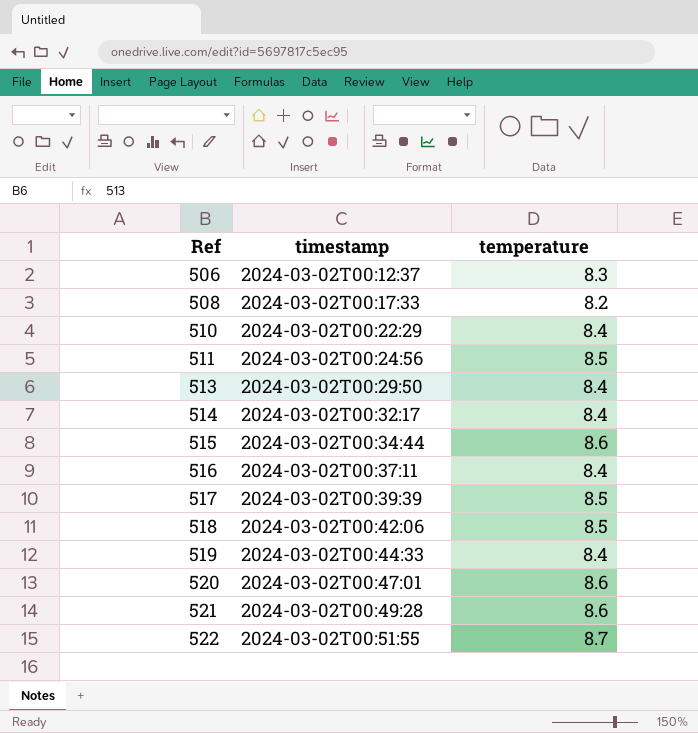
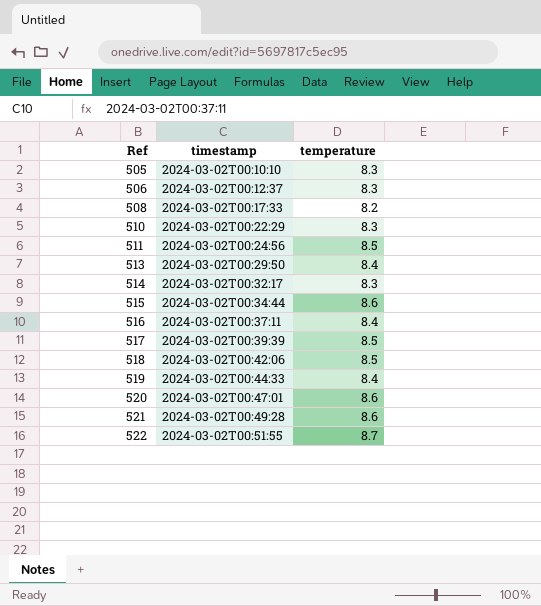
row 505: none -> 2024-03-02T00:10:10 | 8.3
510 | temperature: 8.4 -> 8.3
514 | temperature: 8.4 -> 8.3

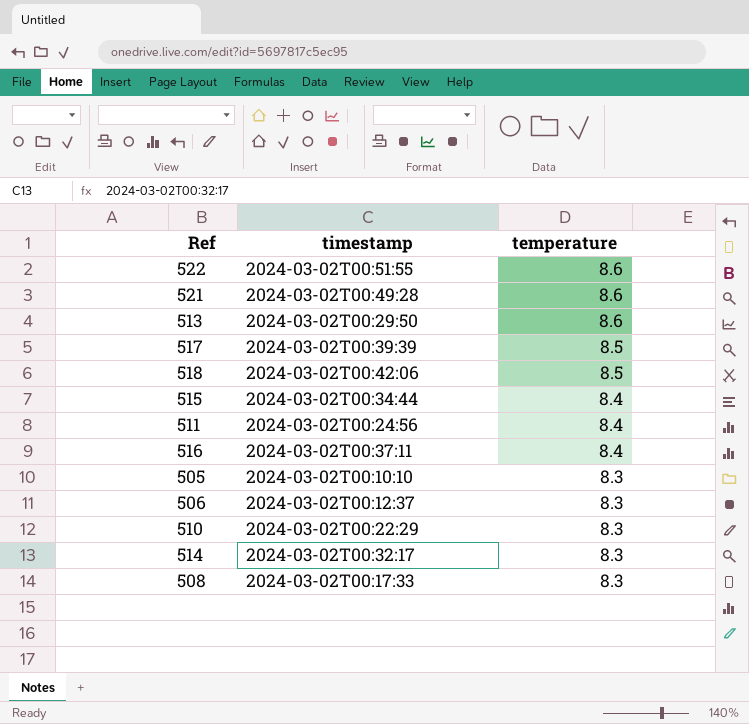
row order: Ref ascending -> temperature descending
row 519: 2024-03-02T00:44:33 | 8.4 -> none
row 520: 2024-03-02T00:47:01 | 8.6 -> none
522 | temperature: 8.7 -> 8.6
513 | temperature: 8.4 -> 8.6
515 | temperature: 8.6 -> 8.4
511 | temperature: 8.5 -> 8.4
508 | temperature: 8.2 -> 8.3

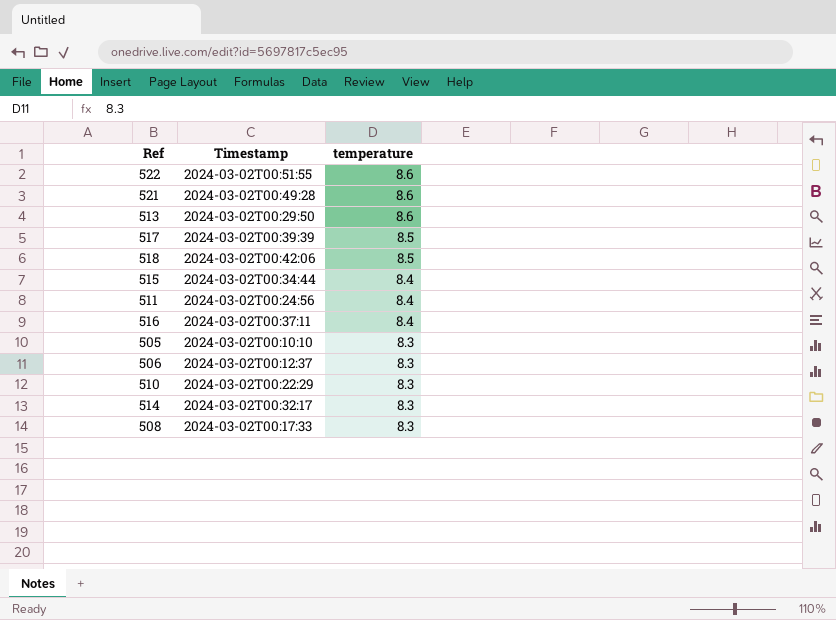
column name: timestamp -> Timestamp

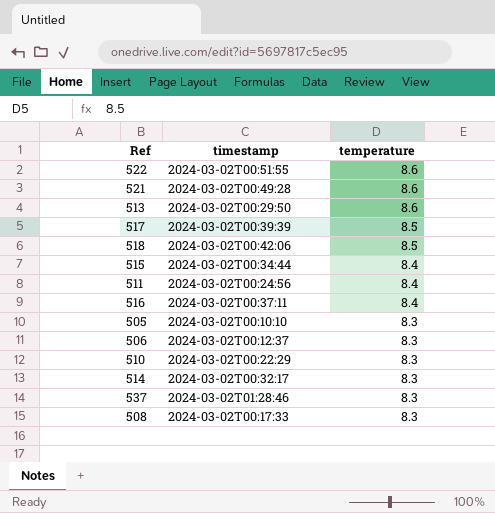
column name: Timestamp -> timestamp
row 537: none -> 2024-03-02T01:28:46 | 8.3

